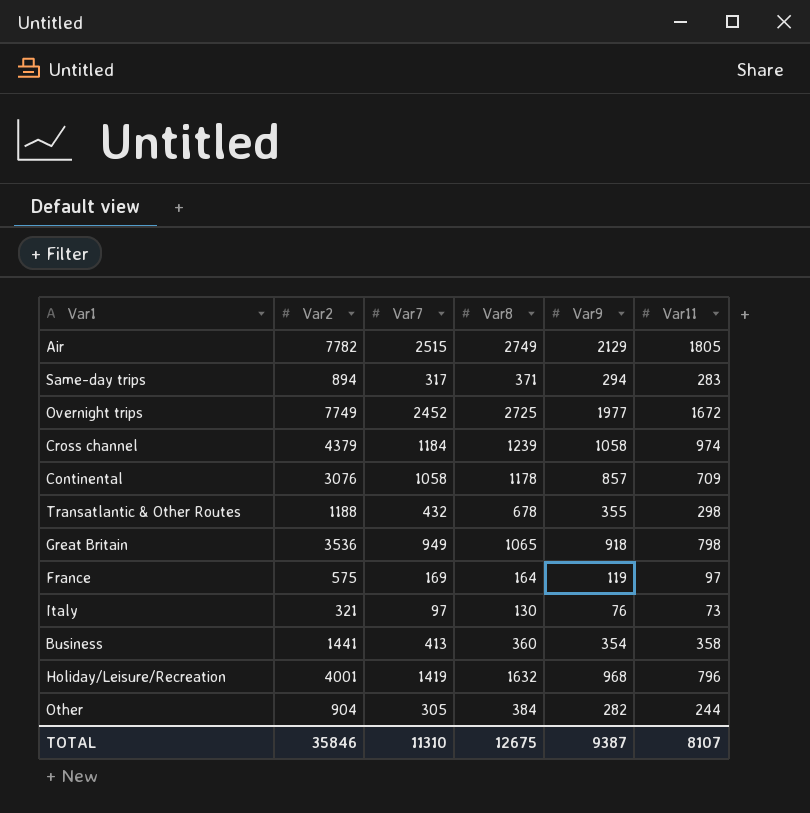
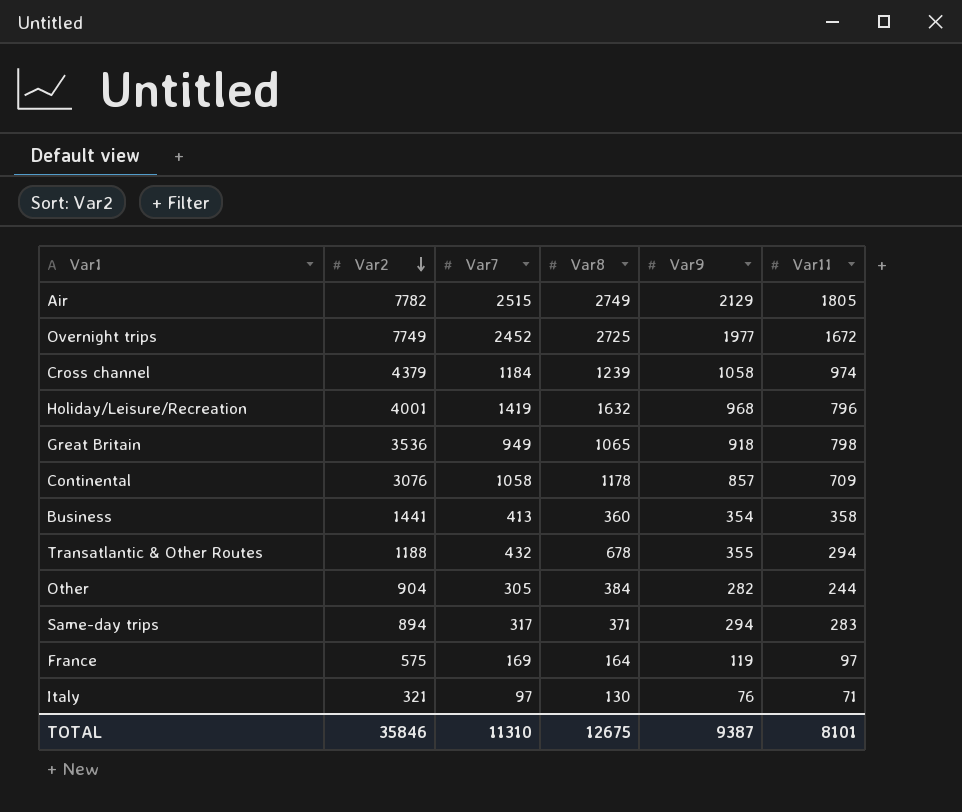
row order: none -> Var2 descending
Transatlantic & Other Routes | Var11: 298 -> 294
Italy | Var11: 73 -> 71
TOTAL | Var11: 8107 -> 8101

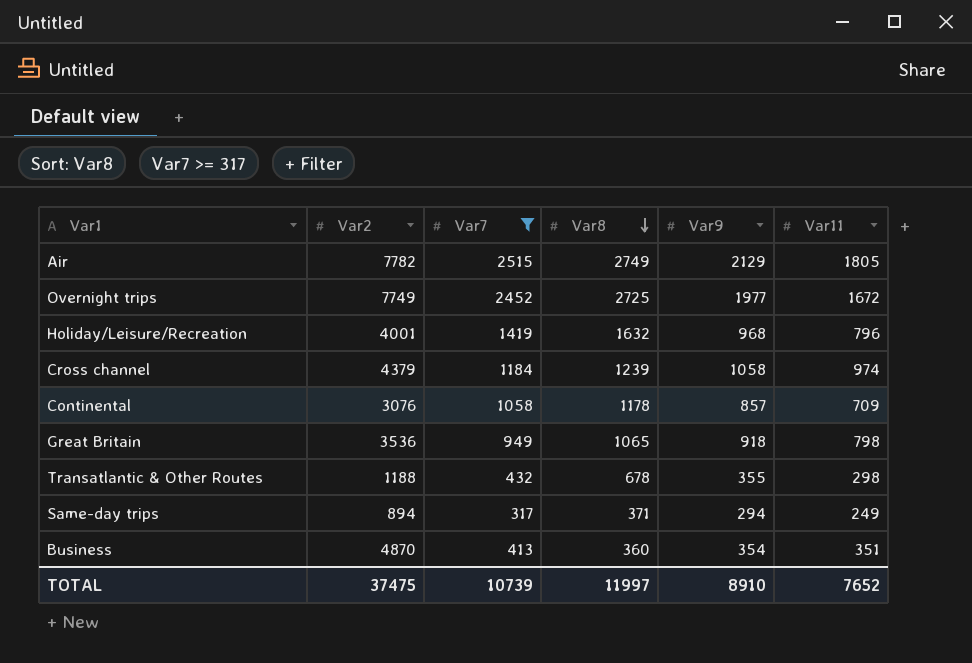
filter: none -> Var7 >= 317
row order: Var2 descending -> Var8 descending
Transatlantic & Other Routes | Var11: 294 -> 298
Same-day trips | Var11: 283 -> 249
Business | Var2: 1441 -> 4870
Business | Var11: 358 -> 351
TOTAL | Var2: 35846 -> 37475
TOTAL | Var7: 11310 -> 10739
TOTAL | Var8: 12675 -> 11997
TOTAL | Var9: 9387 -> 8910
TOTAL | Var11: 8101 -> 7652

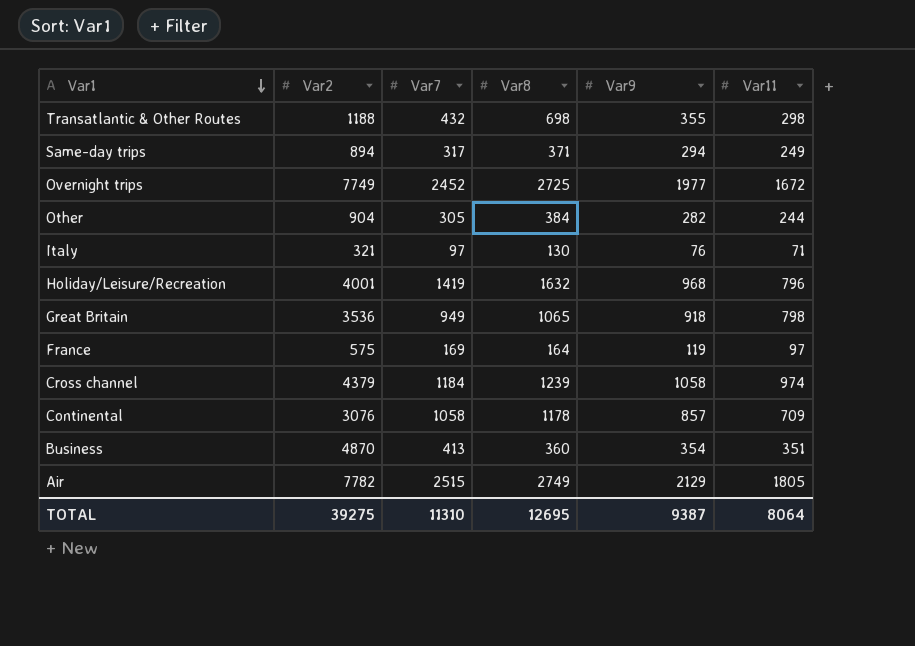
filter: Var7 >= 317 -> none
row order: Var8 descending -> Var1 descending
Transatlantic & Other Routes | Var8: 678 -> 698
TOTAL | Var2: 37475 -> 39275
TOTAL | Var7: 10739 -> 11310
TOTAL | Var8: 11997 -> 12695
TOTAL | Var9: 8910 -> 9387
TOTAL | Var11: 7652 -> 8064

